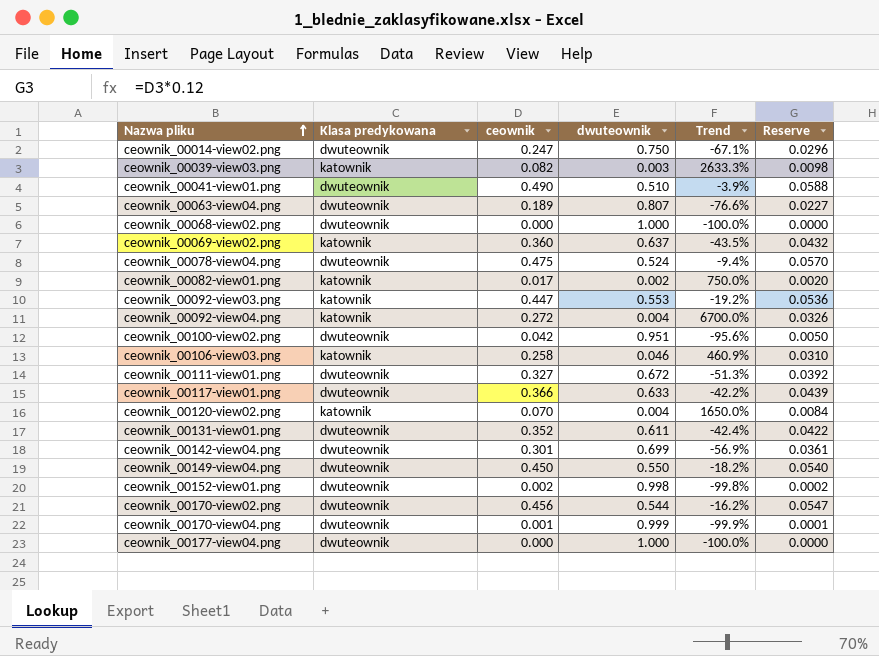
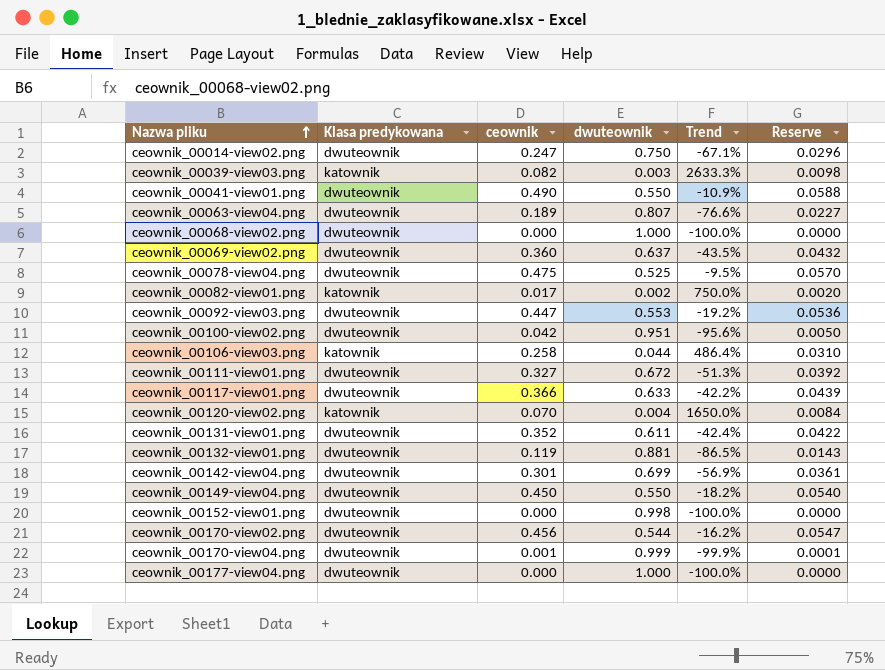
row ceownik_00092-view04.png: katownik | 0.272 | 0.004 | 6700.0% | 0.0326 -> none
ceownik_00041-view01.png | dwuteownik: 0.510 -> 0.550
ceownik_00041-view01.png | Trend: -3.9% -> -10.9%
ceownik_00069-view02.png | Klasa predykowana: katownik -> dwuteownik
ceownik_00078-view04.png | dwuteownik: 0.524 -> 0.525
ceownik_00078-view04.png | Trend: -9.4% -> -9.5%
ceownik_00092-view03.png | Klasa predykowana: katownik -> dwuteownik
ceownik_00106-view03.png | dwuteownik: 0.046 -> 0.044
ceownik_00106-view03.png | Trend: 460.9% -> 486.4%
row ceownik_00132-view01.png: none -> dwuteownik | 0.119 | 0.881 | -86.5% | 0.0143
ceownik_00152-view01.png | ceownik: 0.002 -> 0.000
ceownik_00152-view01.png | Trend: -99.8% -> -100.0%
ceownik_00152-view01.png | Reserve: 0.0002 -> 0.0000

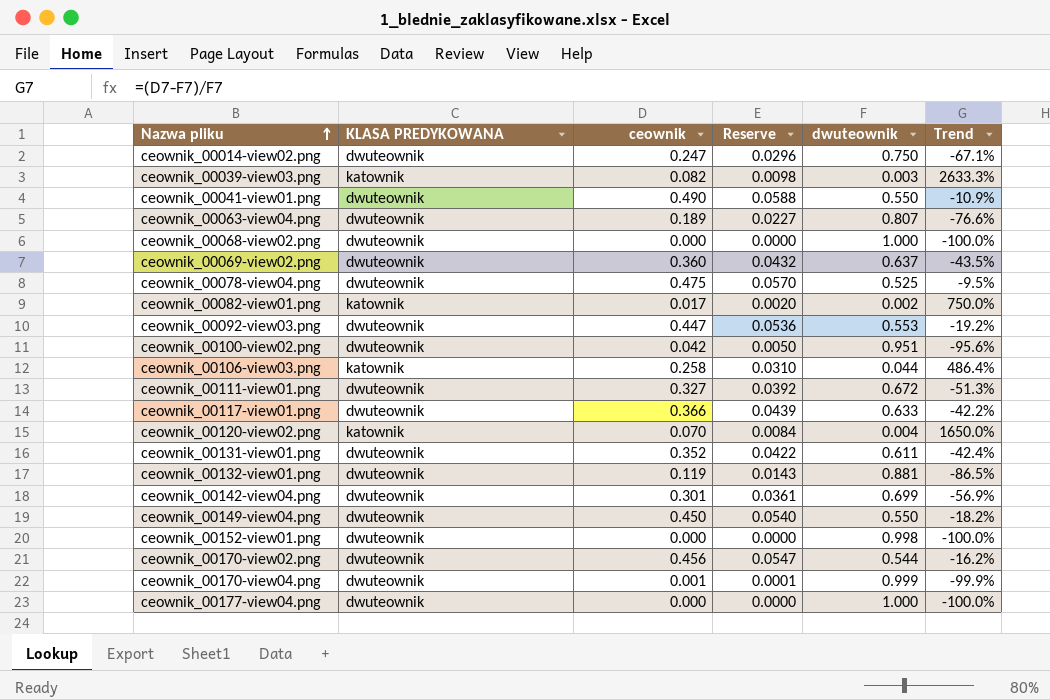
column name: Klasa predykowana -> KLASA PREDYKOWANA
column Reserve | position: 6 -> 4

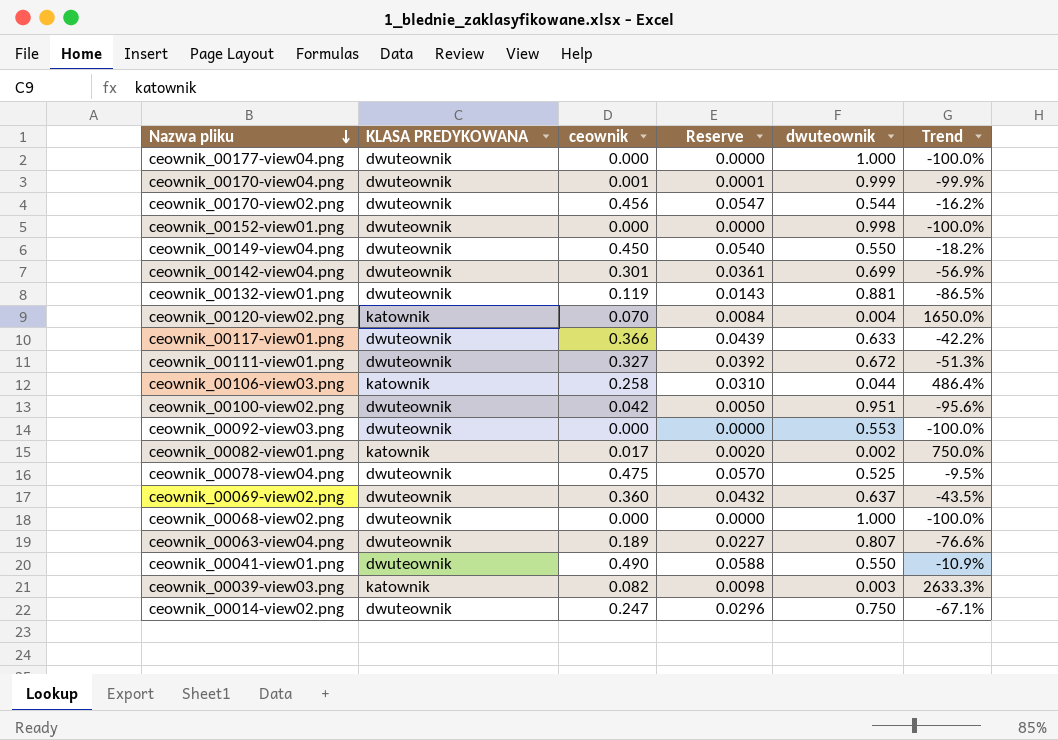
row order: Nazwa pliku ascending -> Nazwa pliku descending
row ceownik_00131-view01.png: dwuteownik | 0.352 | 0.0422 | 0.611 | -42.4% -> none
ceownik_00092-view03.png | ceownik: 0.447 -> 0.000
ceownik_00092-view03.png | Reserve: 0.0536 -> 0.0000
ceownik_00092-view03.png | Trend: -19.2% -> -100.0%

